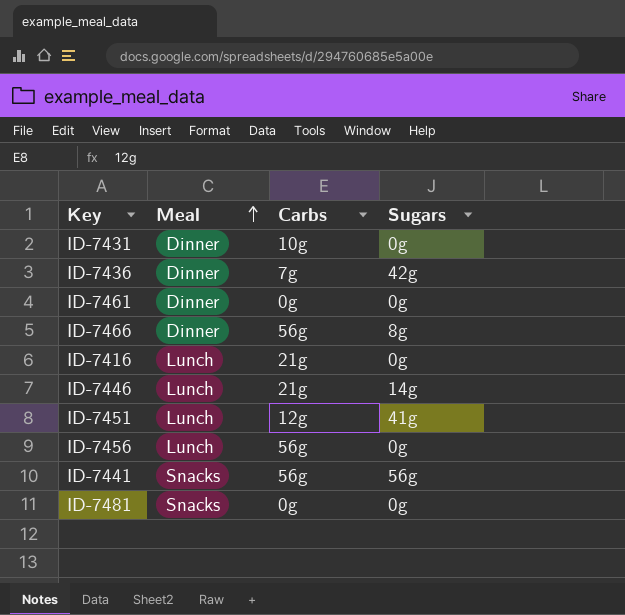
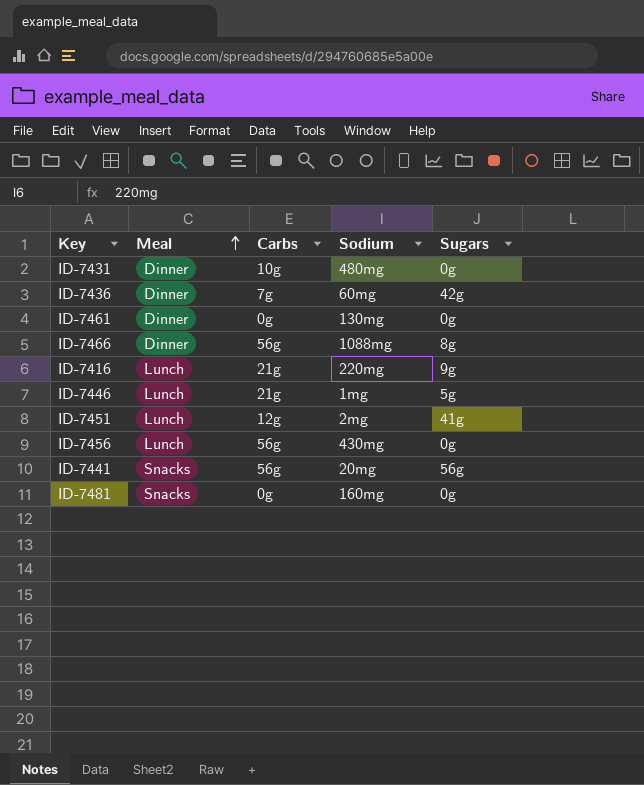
column Sodium | position: none -> 4
ID-7416 | Sugars: 0g -> 9g
ID-7446 | Sugars: 14g -> 5g

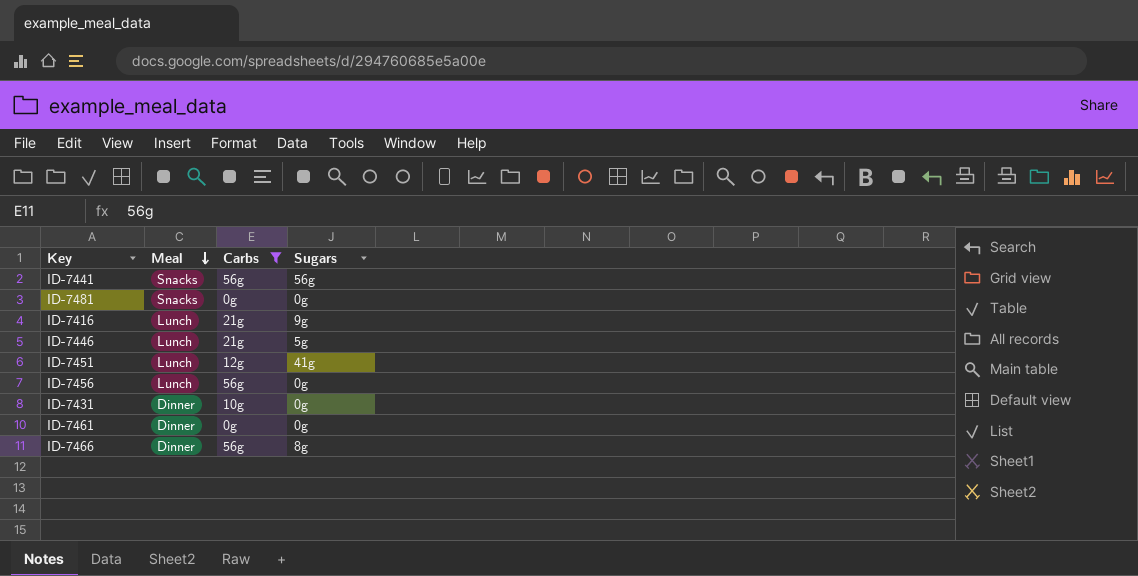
filter: none -> Carbs != 7g
row order: Meal ascending -> Meal descending
column Sodium | position: 4 -> none

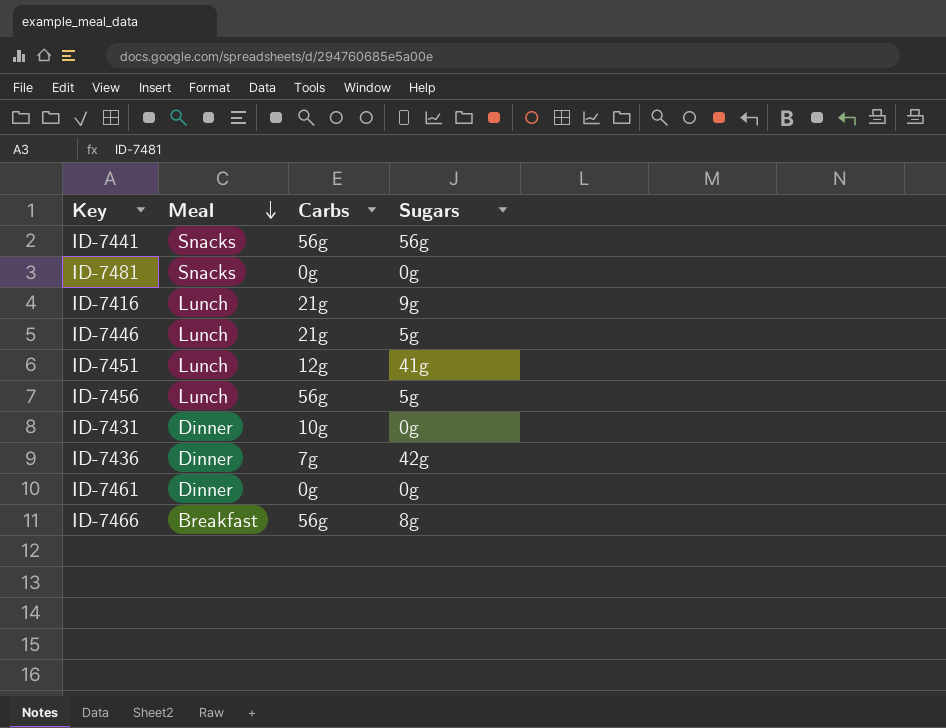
filter: Carbs != 7g -> none
ID-7456 | Sugars: 0g -> 5g
ID-7466 | Meal: Dinner -> Breakfast

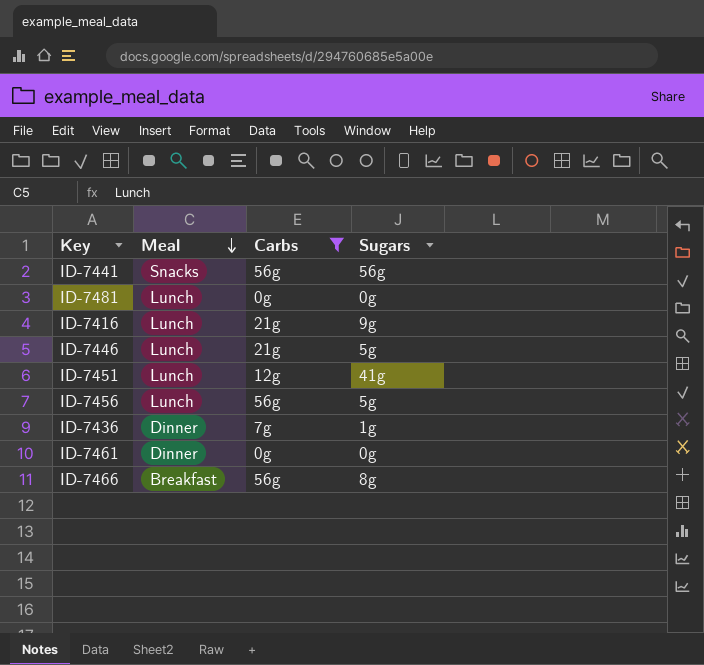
filter: none -> Carbs != 10g
ID-7481 | Meal: Snacks -> Lunch
ID-7436 | Sugars: 42g -> 1g

